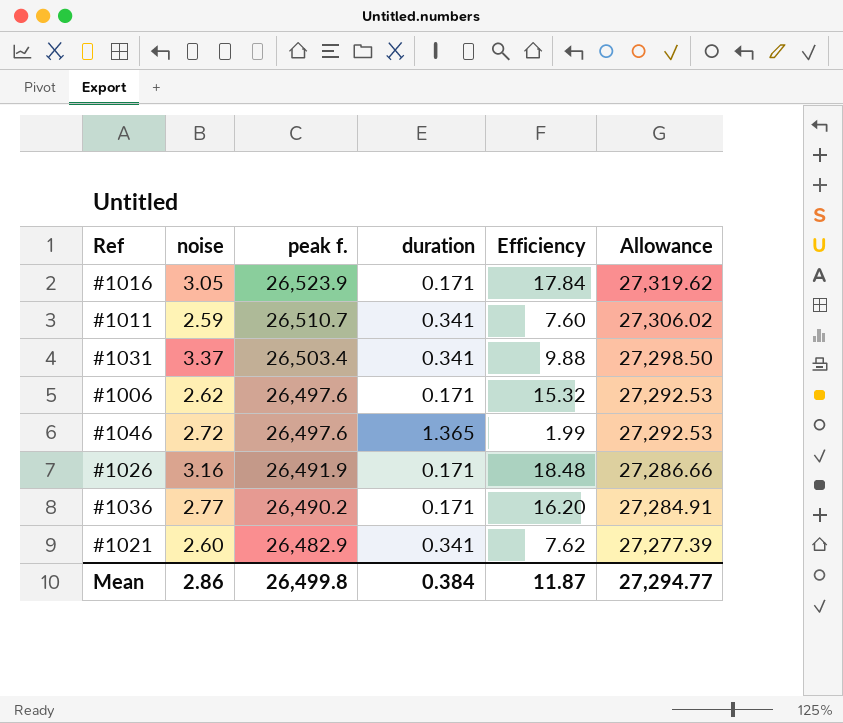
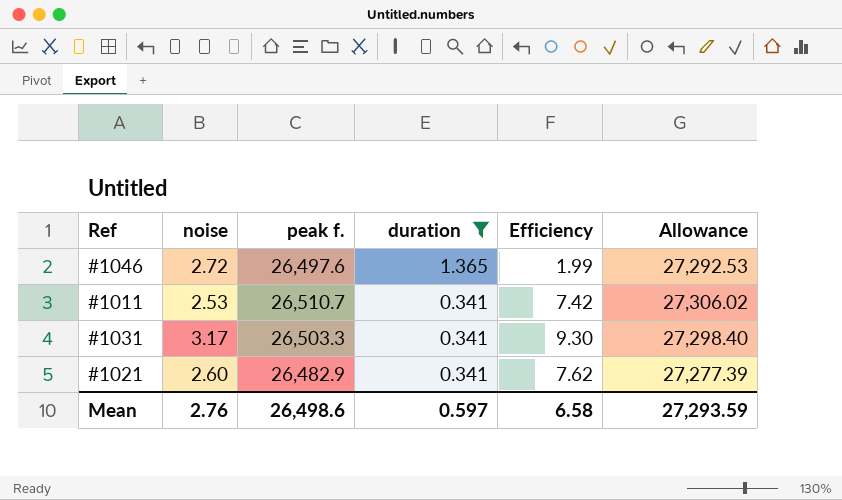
filter: none -> duration != 0.171
row order: peak f. descending -> duration descending
#1011 | noise: 2.59 -> 2.53
#1011 | Efficiency: 7.60 -> 7.42
#1031 | noise: 3.37 -> 3.17
#1031 | peak f.: 26,503.4 -> 26,503.3
#1031 | Efficiency: 9.88 -> 9.30
#1031 | Allowance: 27,298.50 -> 27,298.40
Mean | noise: 2.86 -> 2.76
Mean | peak f.: 26,499.8 -> 26,498.6
Mean | duration: 0.384 -> 0.597
Mean | Efficiency: 11.87 -> 6.58
Mean | Allowance: 27,294.77 -> 27,293.59

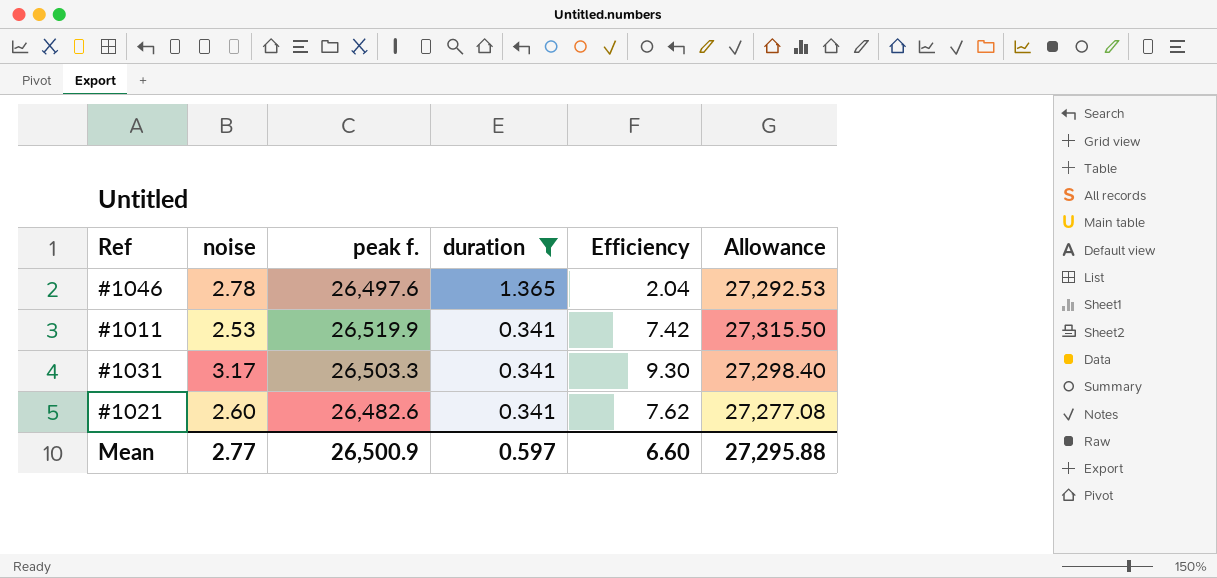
#1046 | noise: 2.72 -> 2.78
#1046 | Efficiency: 1.99 -> 2.04
#1011 | peak f.: 26,510.7 -> 26,519.9
#1011 | Allowance: 27,306.02 -> 27,315.50
#1021 | peak f.: 26,482.9 -> 26,482.6
#1021 | Allowance: 27,277.39 -> 27,277.08
Mean | noise: 2.76 -> 2.77
Mean | peak f.: 26,498.6 -> 26,500.9
Mean | Efficiency: 6.58 -> 6.60
Mean | Allowance: 27,293.59 -> 27,295.88

